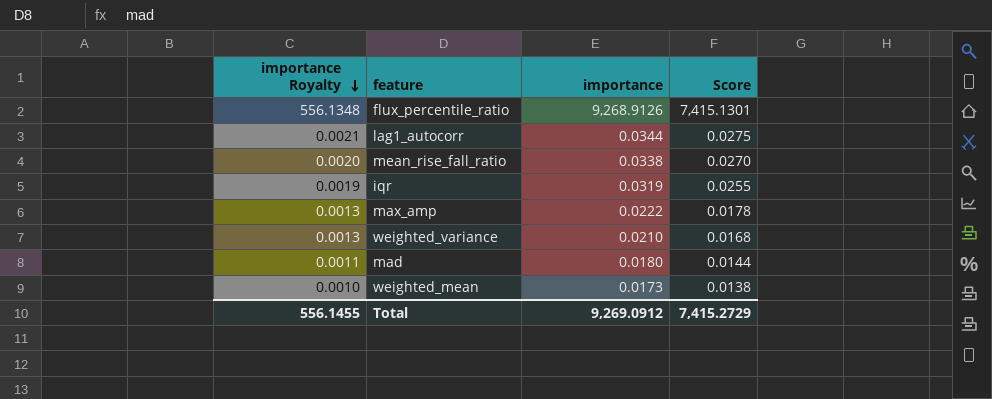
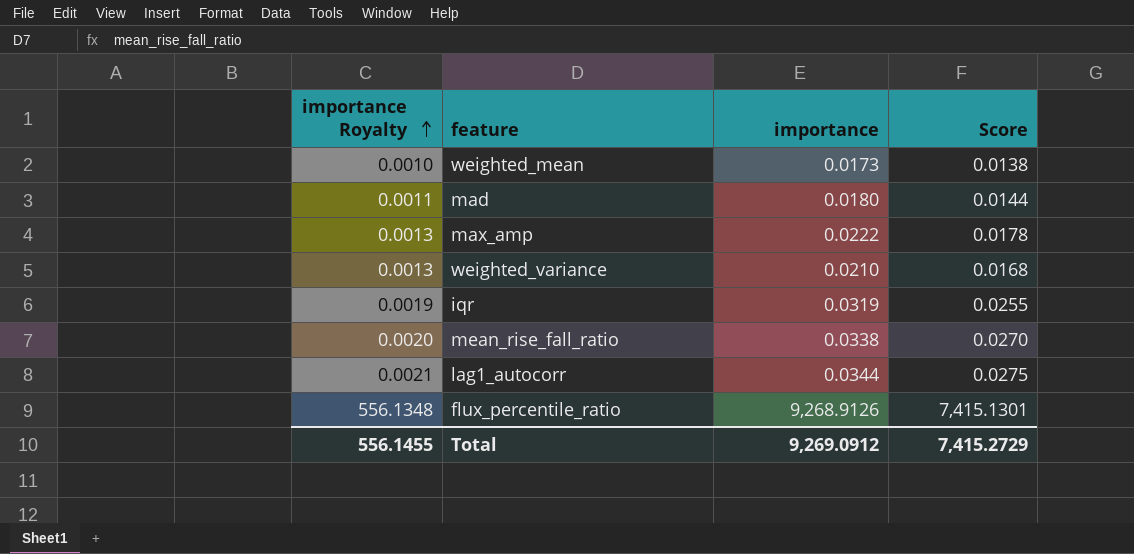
row order: importance Royalty descending -> importance Royalty ascending

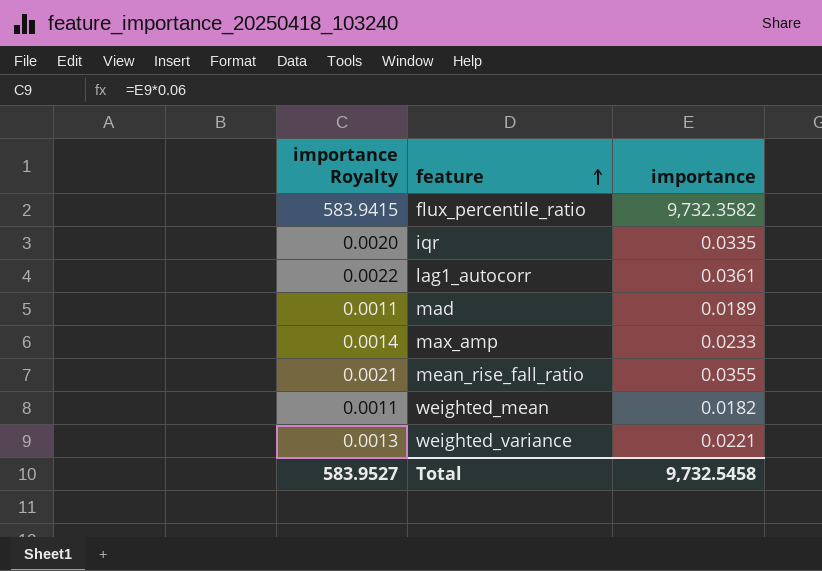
row order: importance Royalty ascending -> feature ascending
column Score | formula: [importance] * 0.8 -> none
flux_percentile_ratio | importance Royalty: 556.1348 -> 583.9415
flux_percentile_ratio | importance: 9,268.9126 -> 9,732.3582
iqr | importance Royalty: 0.0019 -> 0.0020
iqr | importance: 0.0319 -> 0.0335
lag1_autocorr | importance Royalty: 0.0021 -> 0.0022
lag1_autocorr | importance: 0.0344 -> 0.0361
mad | importance: 0.0180 -> 0.0189
max_amp | importance Royalty: 0.0013 -> 0.0014
max_amp | importance: 0.0222 -> 0.0233
mean_rise_fall_ratio | importance Royalty: 0.0020 -> 0.0021
mean_rise_fall_ratio | importance: 0.0338 -> 0.0355
weighted_mean | importance Royalty: 0.0010 -> 0.0011
weighted_mean | importance: 0.0173 -> 0.0182
weighted_variance | importance: 0.0210 -> 0.0221
Total | importance Royalty: 556.1455 -> 583.9527
Total | importance: 9,269.0912 -> 9,732.5458

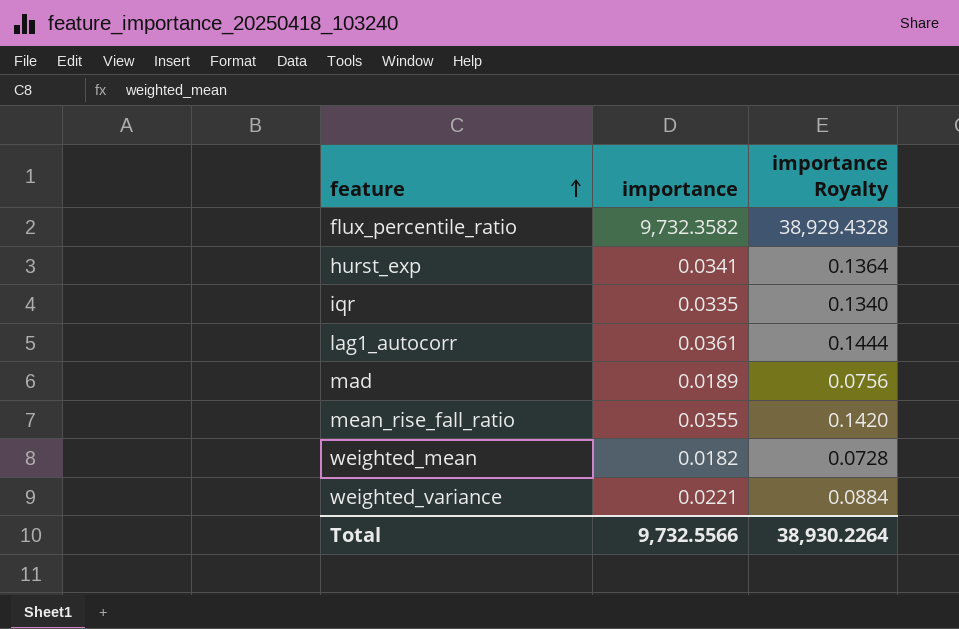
column importance Royalty | formula: [importance] * 0.06 -> [importance] * 4
column importance Royalty | position: 1 -> 3
row max_amp: 0.0014 | 0.0233 -> none
row hurst_exp: none -> 0.0341 | 0.1364
Total | importance: 9,732.5458 -> 9,732.5566
Total | importance Royalty: 583.9527 -> 38,930.2264

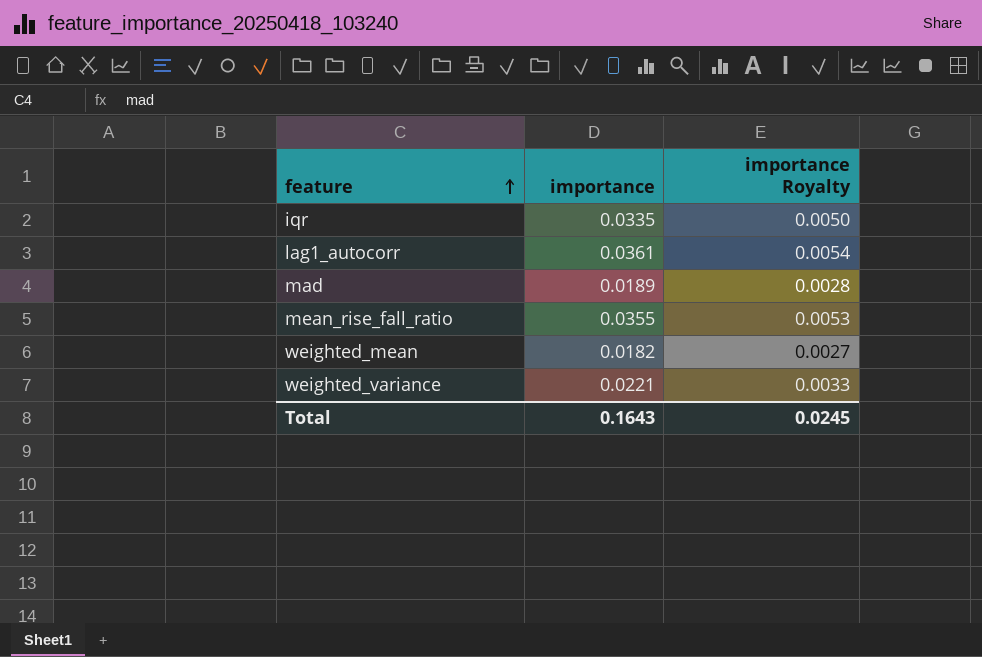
column importance Royalty | formula: [importance] * 4 -> [importance] * 0.15
row flux_percentile_ratio: 9,732.3582 | 38,929.4328 -> none
row hurst_exp: 0.0341 | 0.1364 -> none
Total | importance: 9,732.5566 -> 0.1643
Total | importance Royalty: 38,930.2264 -> 0.0245

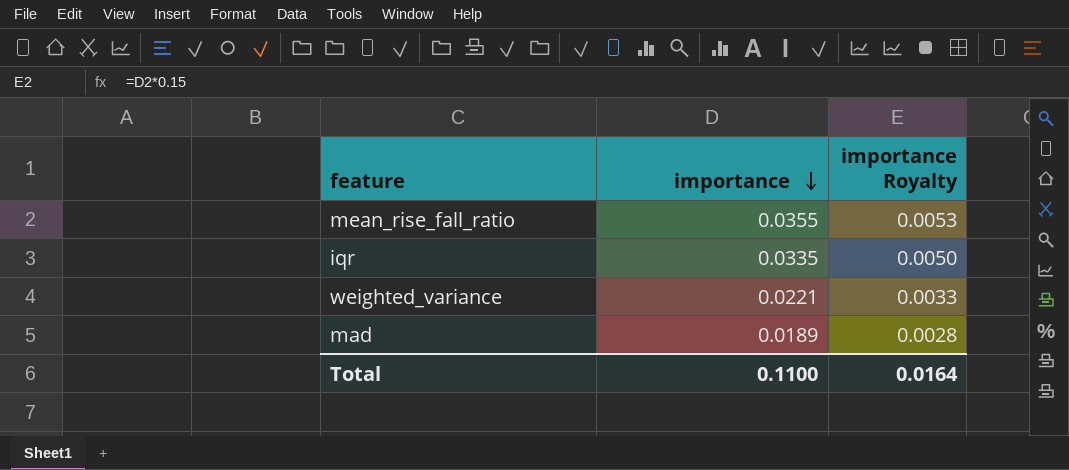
row order: feature ascending -> importance descending
row lag1_autocorr: 0.0361 | 0.0054 -> none
row weighted_mean: 0.0182 | 0.0027 -> none
Total | importance: 0.1643 -> 0.1100
Total | importance Royalty: 0.0245 -> 0.0164

